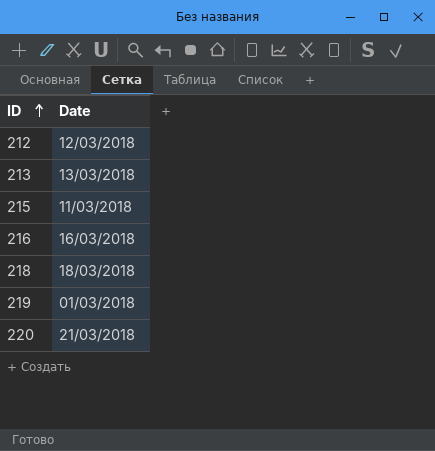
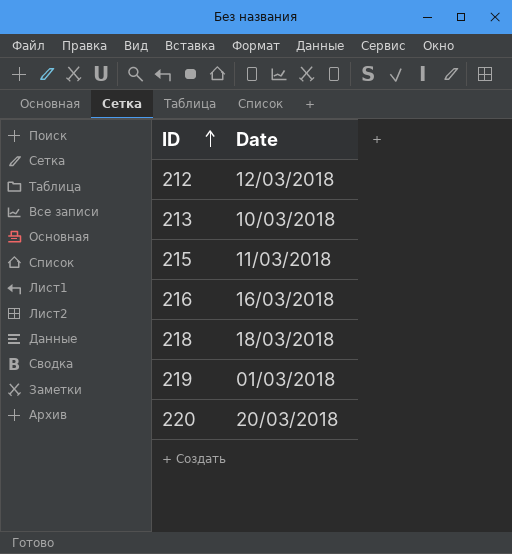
213 | Date: 13/03/2018 -> 10/03/2018
220 | Date: 21/03/2018 -> 20/03/2018

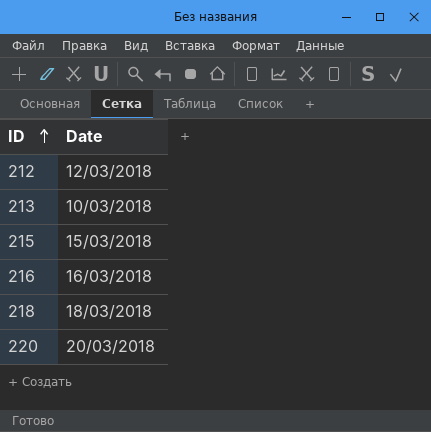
row 219: 01/03/2018 -> none
215 | Date: 11/03/2018 -> 15/03/2018

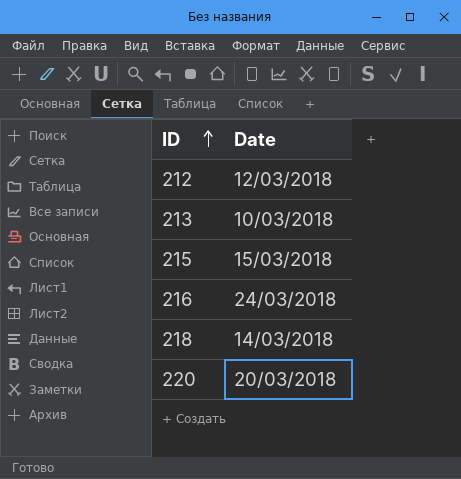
216 | Date: 16/03/2018 -> 24/03/2018
218 | Date: 18/03/2018 -> 14/03/2018

